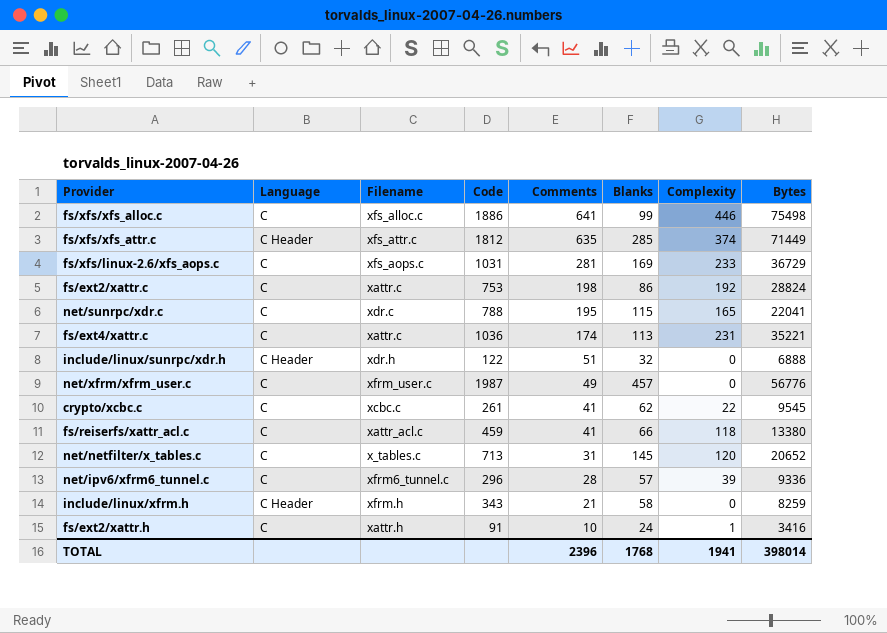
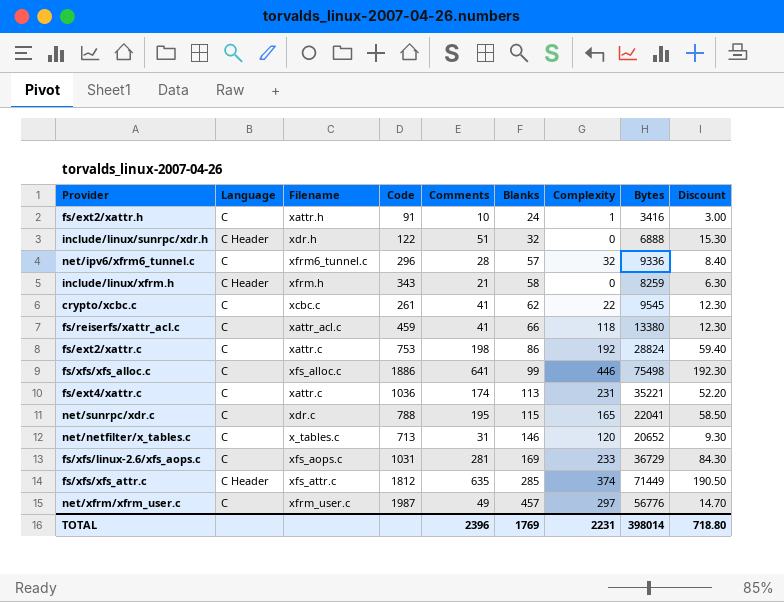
row order: Comments descending -> Blanks ascending
column Discount | formula: none -> [Comments] * 0.3
net/ipv6/xfrm6_tunnel.c | Complexity: 39 -> 32
net/netfilter/x_tables.c | Blanks: 145 -> 146
net/xfrm/xfrm_user.c | Complexity: 0 -> 297
TOTAL | Blanks: 1768 -> 1769
TOTAL | Complexity: 1941 -> 2231

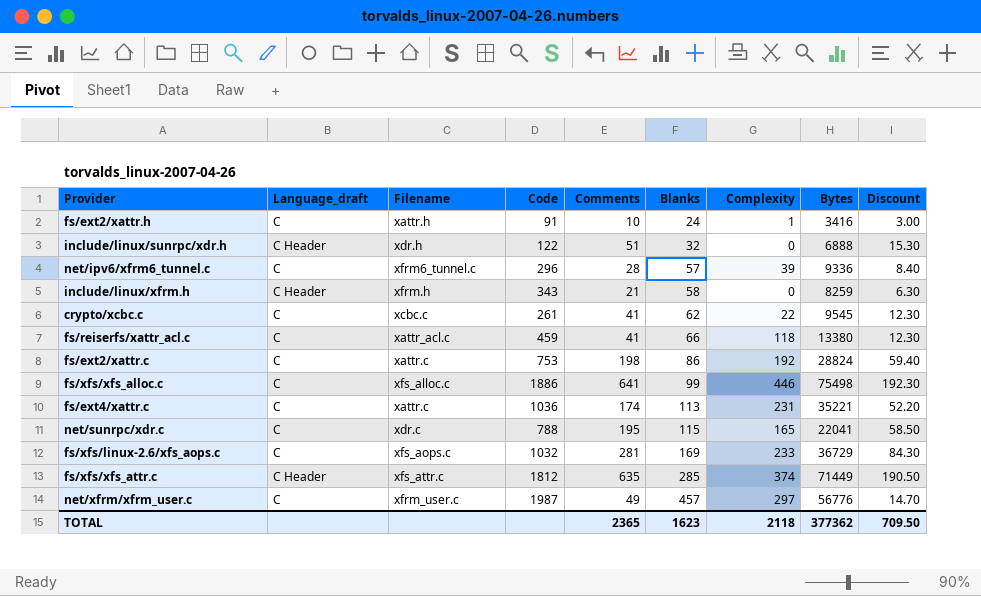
column name: Language -> Language_draft
row net/netfilter/x_tables.c: C | x_tables.c | 713 | 31 | 146 | 120 | 20652 | 9.30 -> none
net/ipv6/xfrm6_tunnel.c | Complexity: 32 -> 39
fs/xfs/linux-2.6/xfs_aops.c | Code: 1031 -> 1032
TOTAL | Comments: 2396 -> 2365
TOTAL | Blanks: 1769 -> 1623
TOTAL | Complexity: 2231 -> 2118
TOTAL | Bytes: 398014 -> 377362
TOTAL | Discount: 718.80 -> 709.50

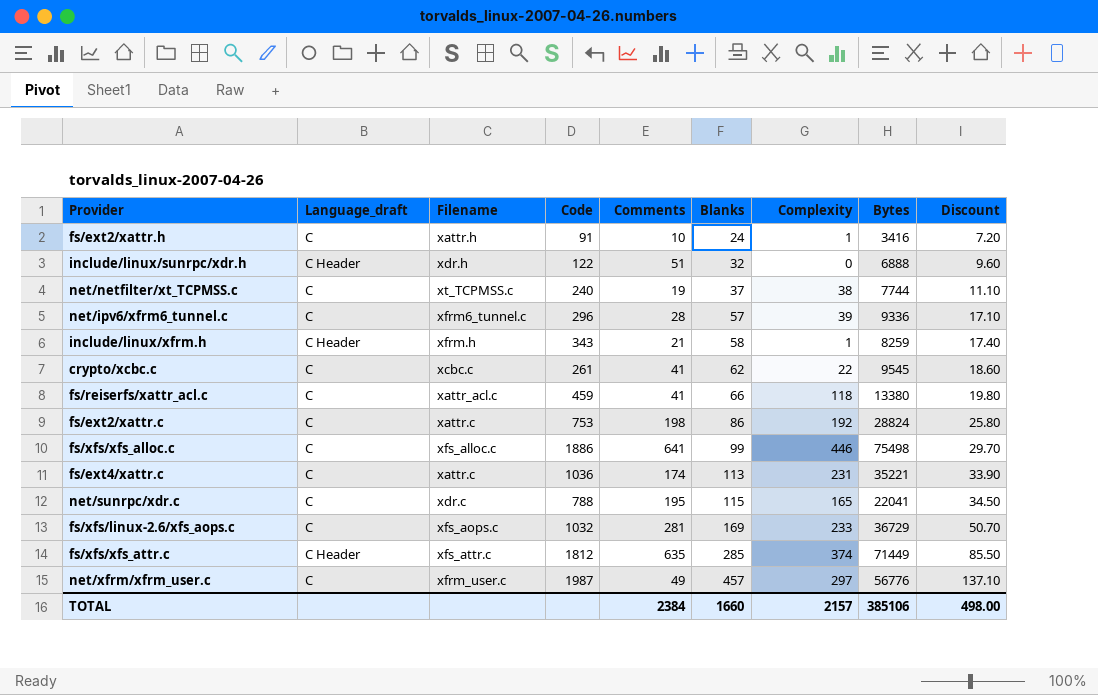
column Discount | formula: [Comments] * 0.3 -> [Blanks] * 0.3
row net/netfilter/xt_TCPMSS.c: none -> C | xt_TCPMSS.c | 240 | 19 | 37 | 38 | 7744 | 11.10
include/linux/xfrm.h | Complexity: 0 -> 1
TOTAL | Comments: 2365 -> 2384
TOTAL | Blanks: 1623 -> 1660
TOTAL | Complexity: 2118 -> 2157
TOTAL | Bytes: 377362 -> 385106
TOTAL | Discount: 709.50 -> 498.00

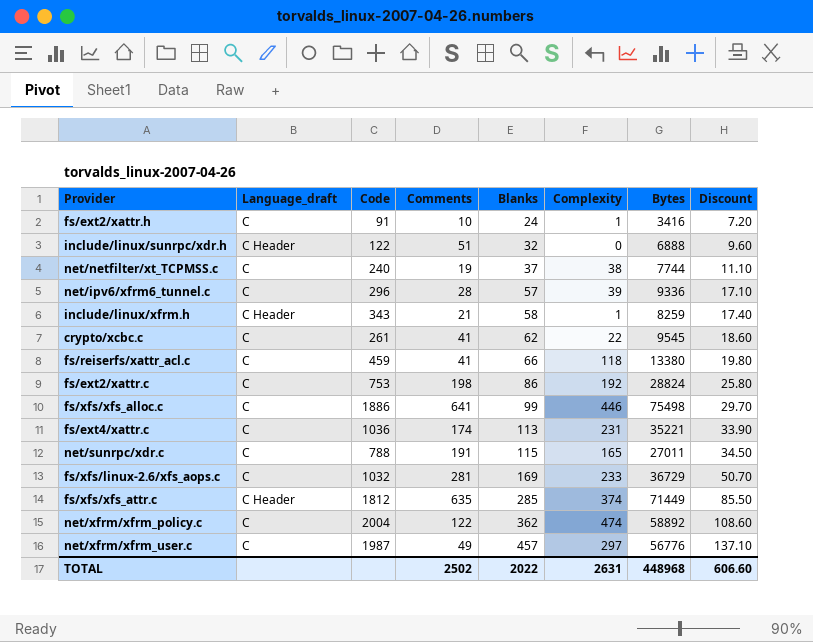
column Filename | position: 3 -> none
net/sunrpc/xdr.c | Comments: 195 -> 191
net/sunrpc/xdr.c | Bytes: 22041 -> 27011
row net/xfrm/xfrm_policy.c: none -> C | 2004 | 122 | 362 | 474 | 58892 | 108.60
TOTAL | Comments: 2384 -> 2502
TOTAL | Blanks: 1660 -> 2022
TOTAL | Complexity: 2157 -> 2631
TOTAL | Bytes: 385106 -> 448968
TOTAL | Discount: 498.00 -> 606.60

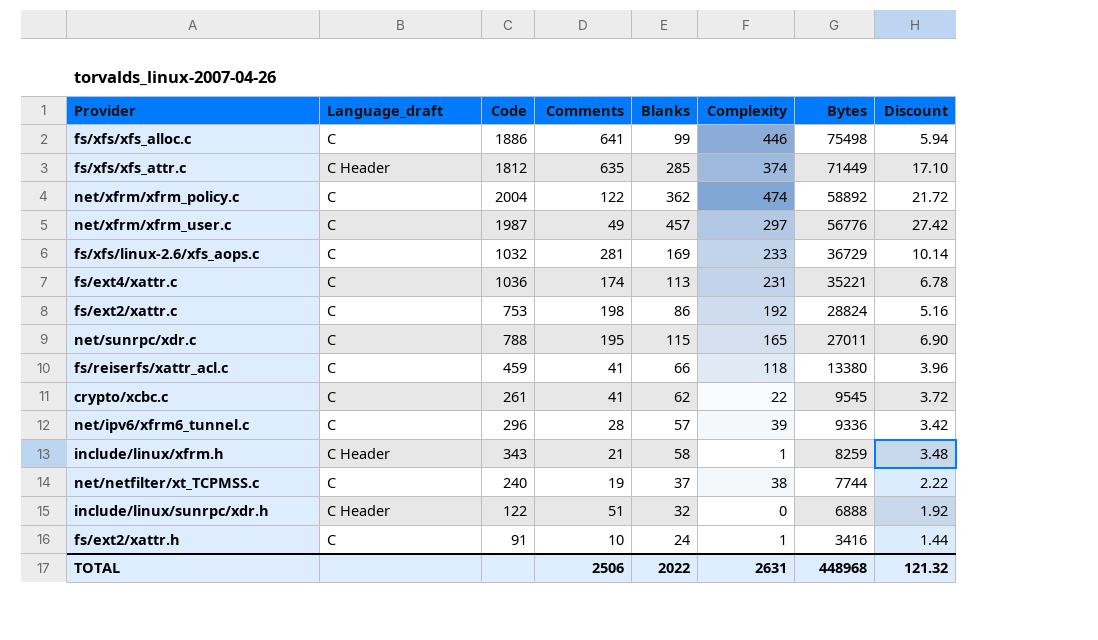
row order: Blanks ascending -> Bytes descending
column Discount | formula: [Blanks] * 0.3 -> [Blanks] * 0.06
net/sunrpc/xdr.c | Comments: 191 -> 195
TOTAL | Comments: 2502 -> 2506
TOTAL | Discount: 606.60 -> 121.32

